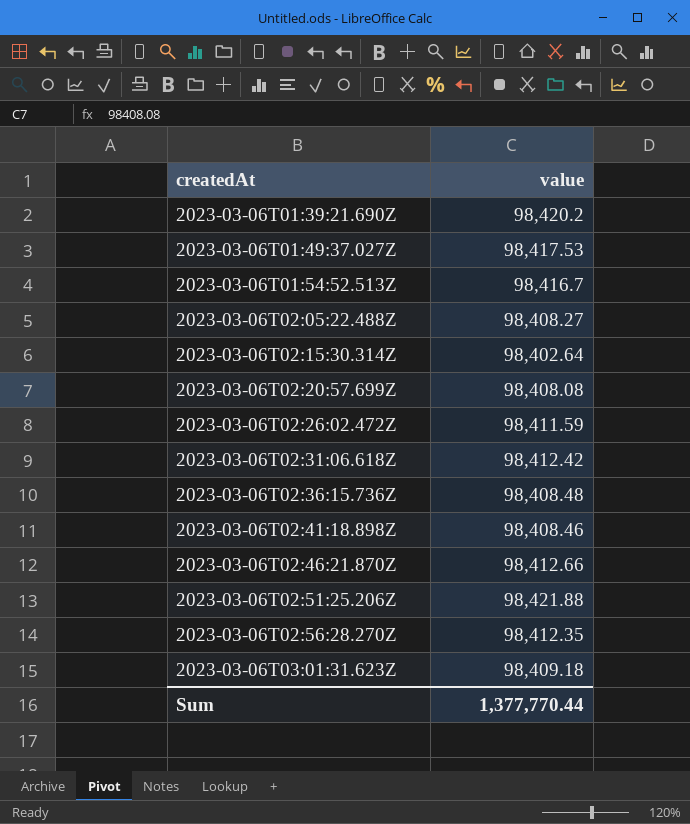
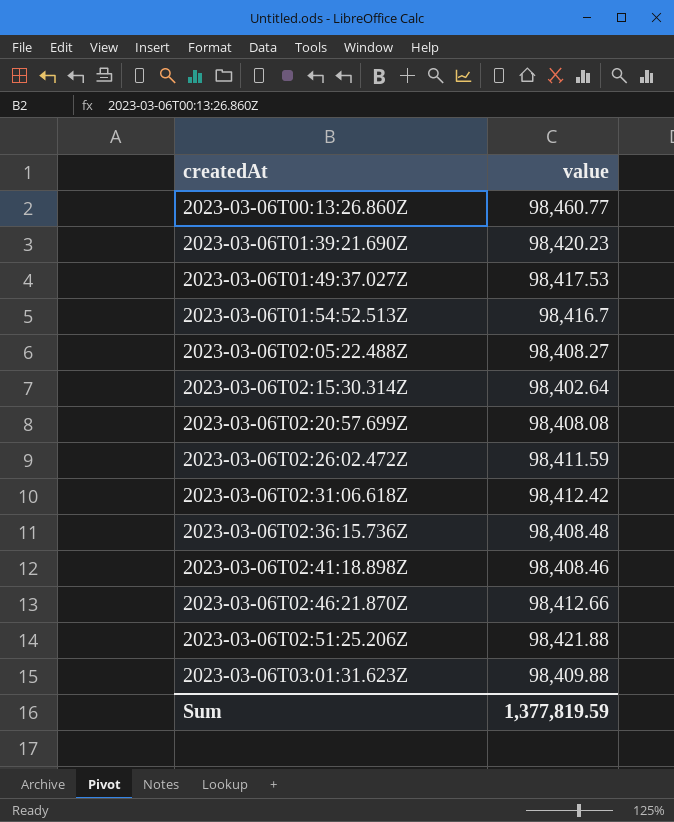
row 2023-03-06T02:56:28.270Z: 98,412.35 -> none
row 2023-03-06T00:13:26.860Z: none -> 98,460.77
2023-03-06T01:39:21.690Z | value: 98,420.2 -> 98,420.23
2023-03-06T03:01:31.623Z | value: 98,409.18 -> 98,409.88
Sum | value: 1,377,770.44 -> 1,377,819.59

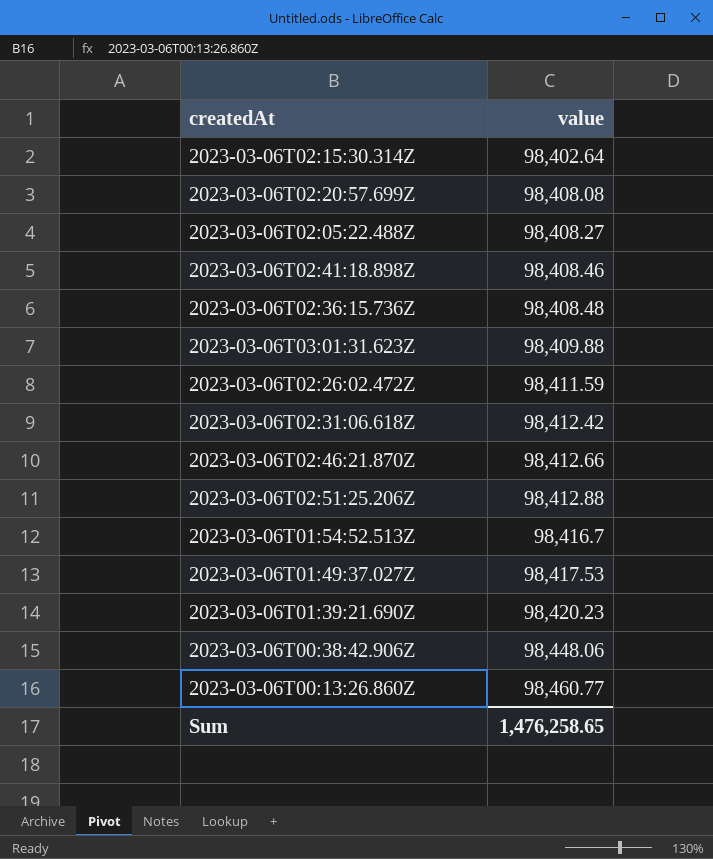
row order: createdAt ascending -> value ascending
2023-03-06T02:51:25.206Z | value: 98,421.88 -> 98,412.88
row 2023-03-06T00:38:42.906Z: none -> 98,448.06
Sum | value: 1,377,819.59 -> 1,476,258.65

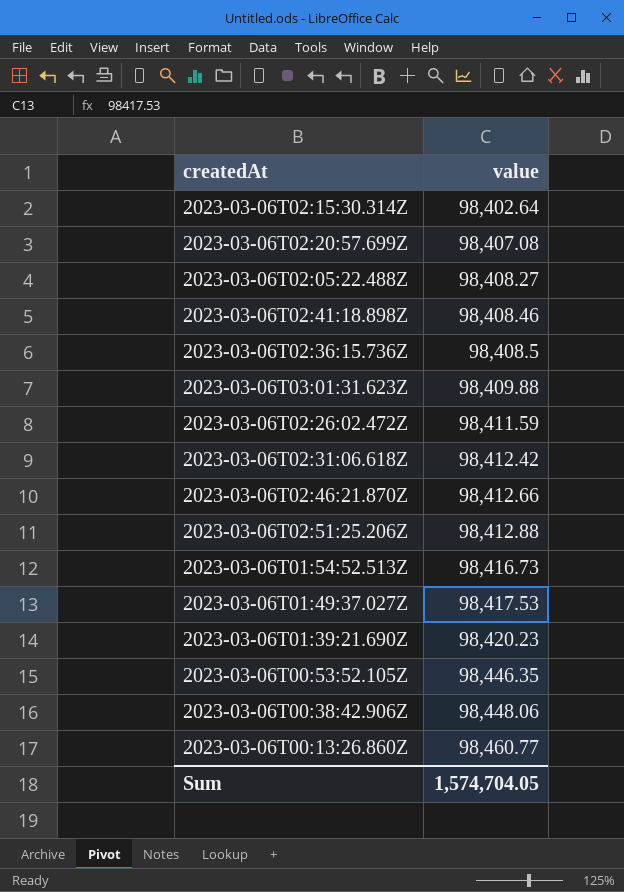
2023-03-06T02:20:57.699Z | value: 98,408.08 -> 98,407.08
2023-03-06T02:36:15.736Z | value: 98,408.48 -> 98,408.5
2023-03-06T01:54:52.513Z | value: 98,416.7 -> 98,416.73
row 2023-03-06T00:53:52.105Z: none -> 98,446.35
Sum | value: 1,476,258.65 -> 1,574,704.05

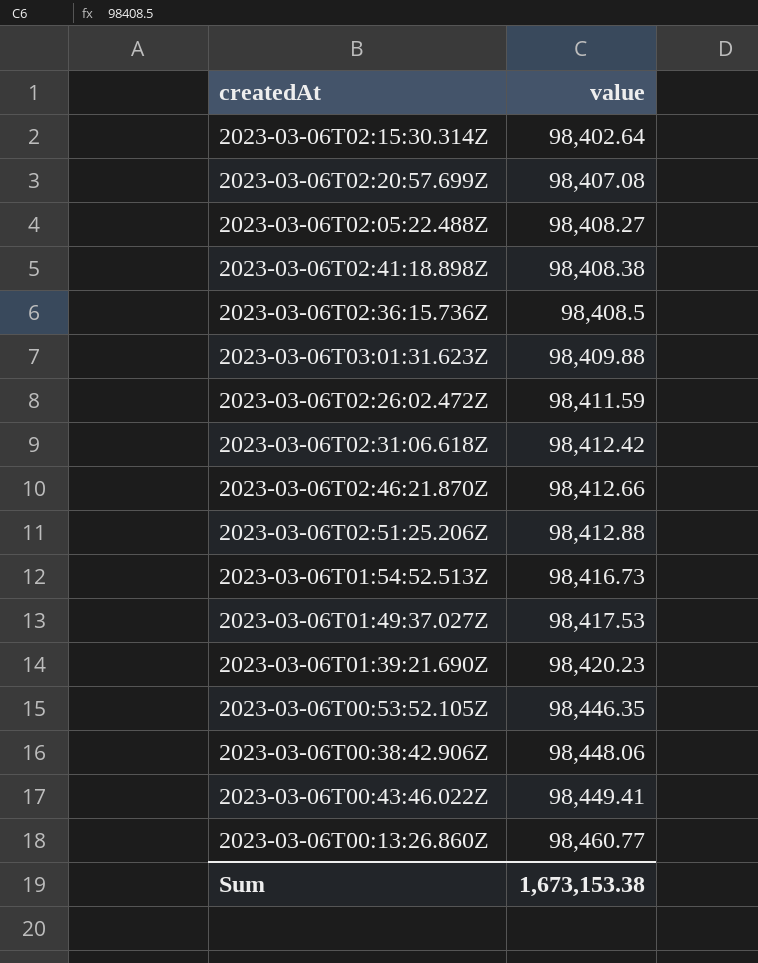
2023-03-06T02:41:18.898Z | value: 98,408.46 -> 98,408.38
row 2023-03-06T00:43:46.022Z: none -> 98,449.41
Sum | value: 1,574,704.05 -> 1,673,153.38

